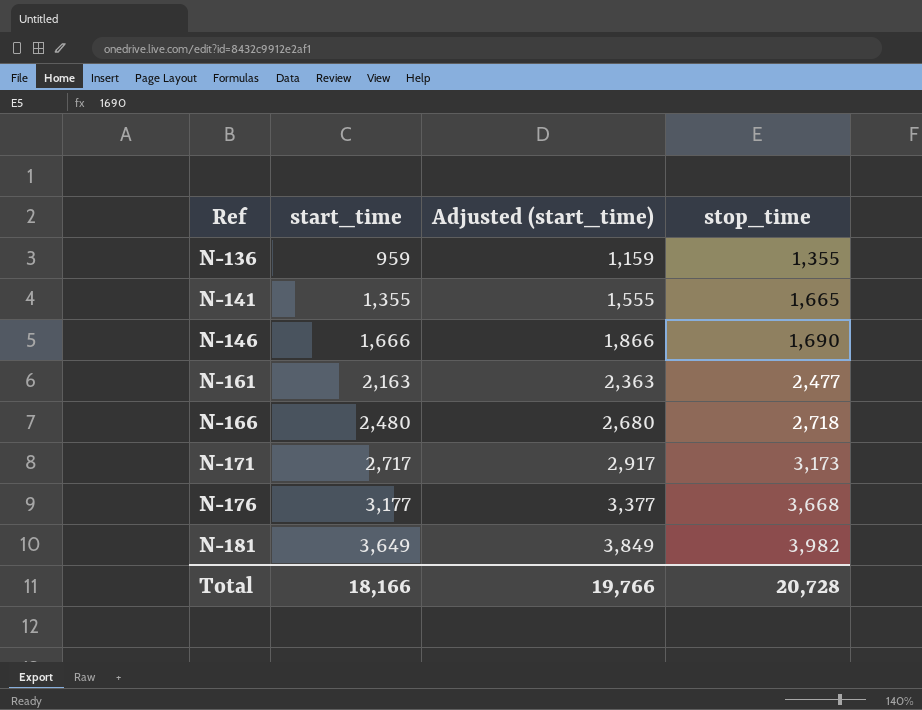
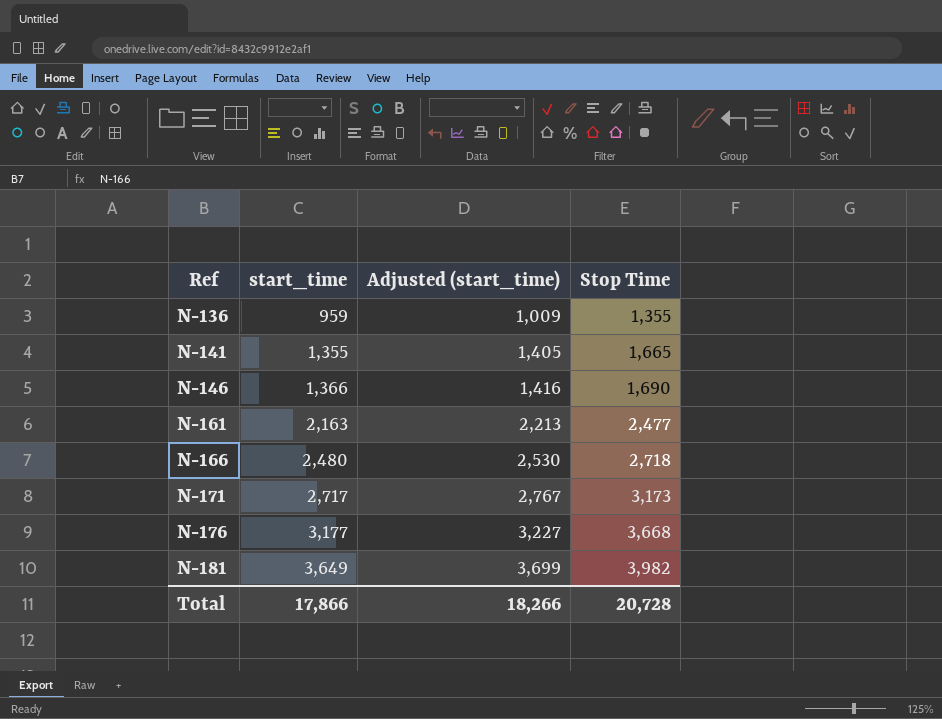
column Adjusted (start_time) | formula: [start_time] + 200 -> [start_time] + 50
column name: stop_time -> Stop Time
N-146 | start_time: 1,666 -> 1,366
Total | start_time: 18,166 -> 17,866
Total | Adjusted (start_time): 19,766 -> 18,266

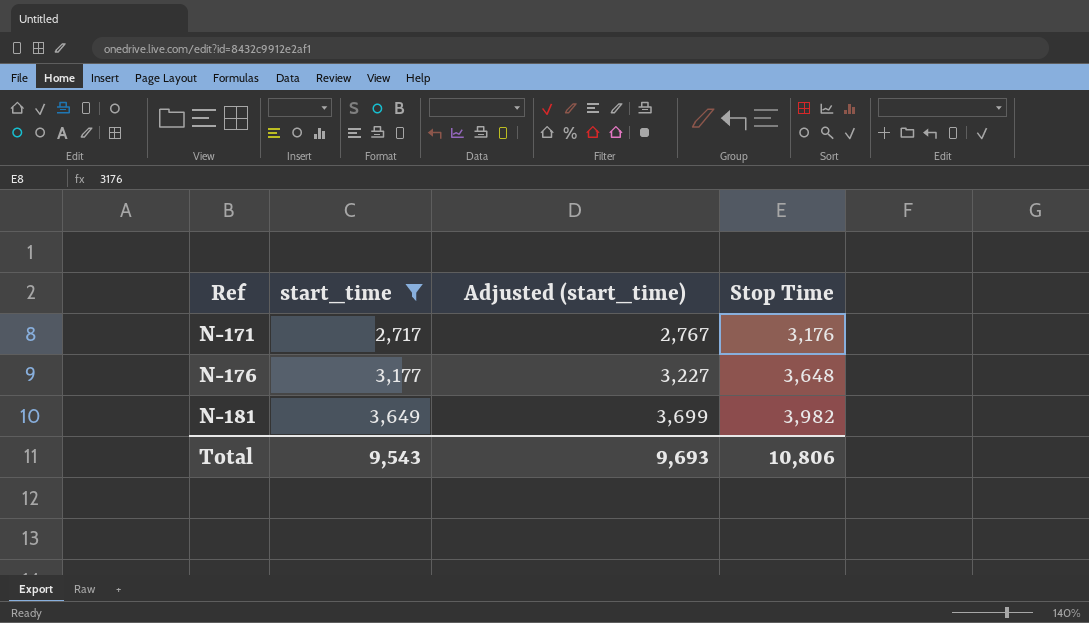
filter: none -> start_time >= 2,717
N-171 | Stop Time: 3,173 -> 3,176
N-176 | Stop Time: 3,668 -> 3,648
Total | start_time: 17,866 -> 9,543
Total | Adjusted (start_time): 18,266 -> 9,693
Total | Stop Time: 20,728 -> 10,806

